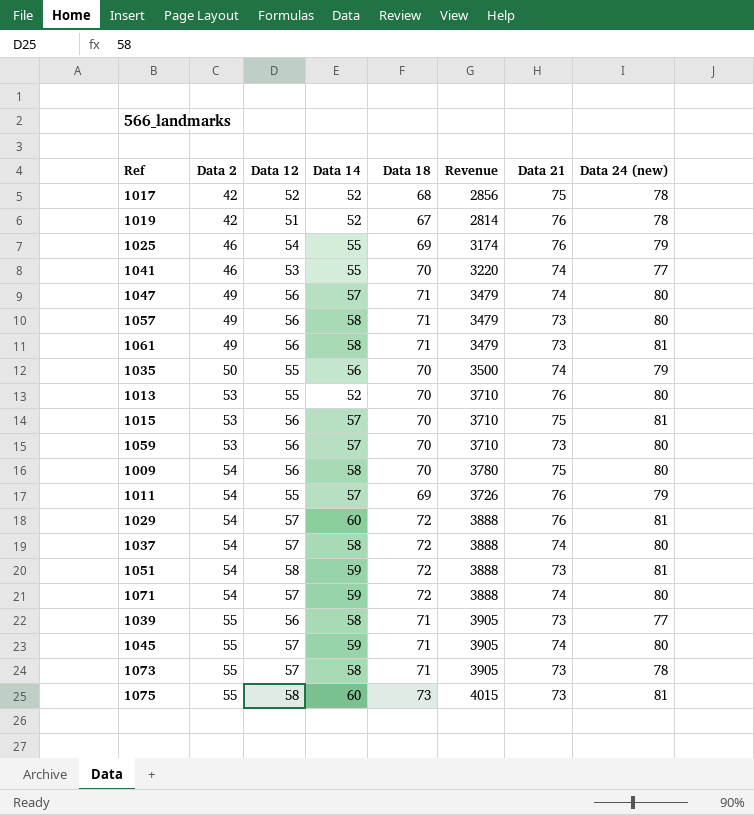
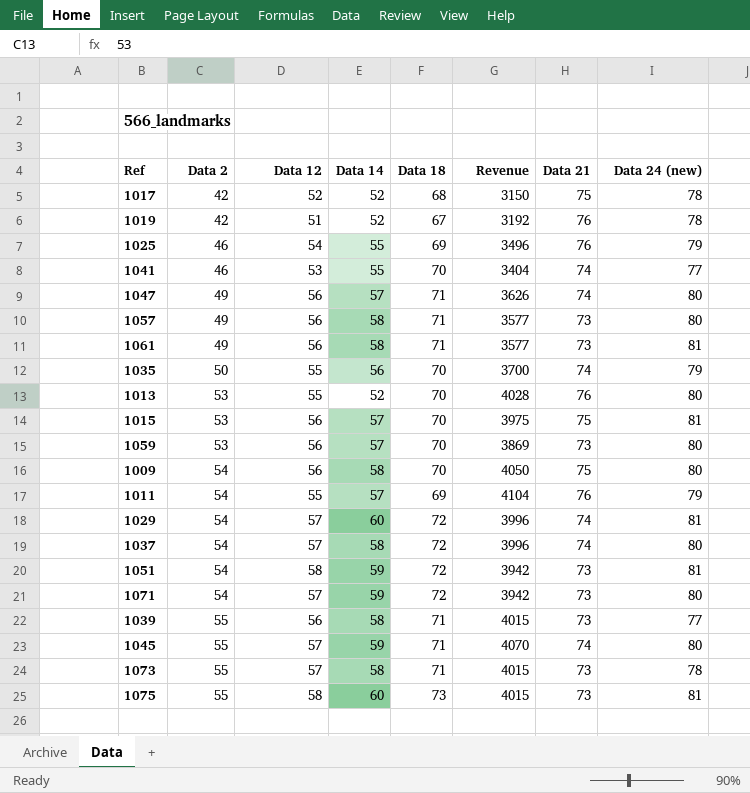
column Revenue | formula: [Data 2] * [Data 18] -> [Data 2] * [Data 21]
1029 | Data 21: 76 -> 74
1071 | Data 21: 74 -> 73

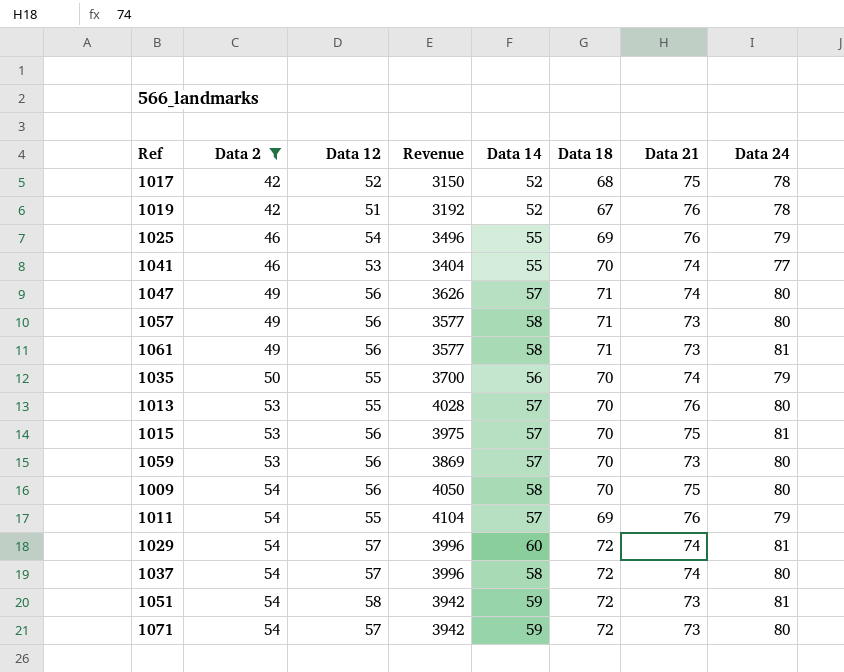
filter: none -> Data 2 != 55
column Revenue | position: 6 -> 4
column name: Data 24 (new) -> Data 24
1013 | Data 14: 52 -> 57

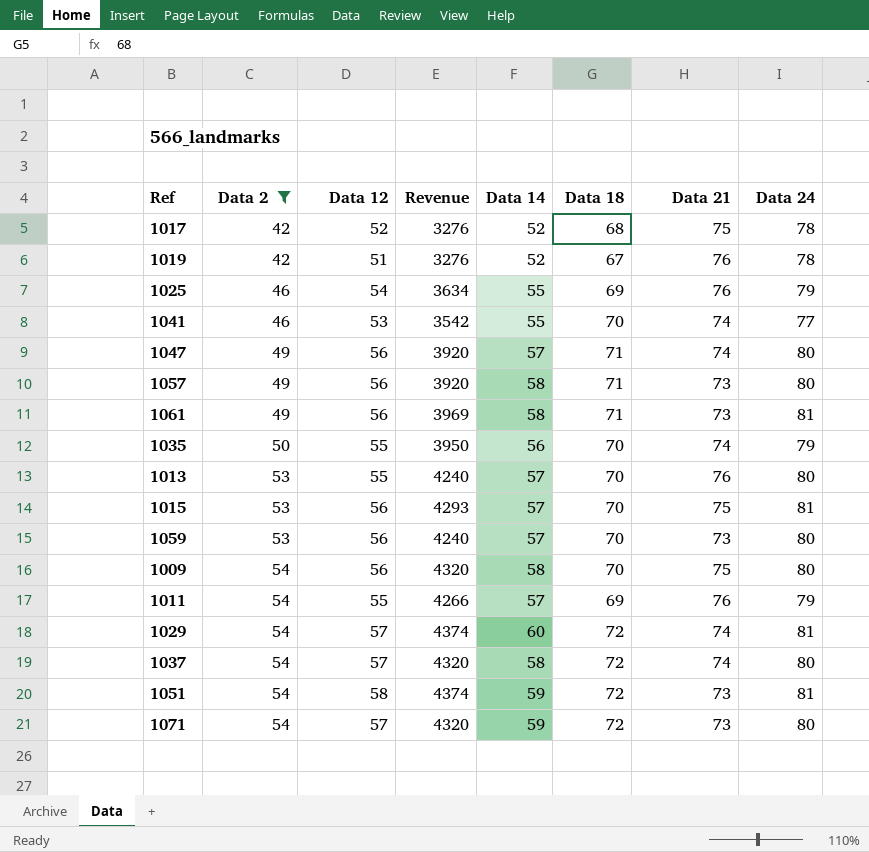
column Revenue | formula: [Data 2] * [Data 21] -> [Data 2] * [Data 24]

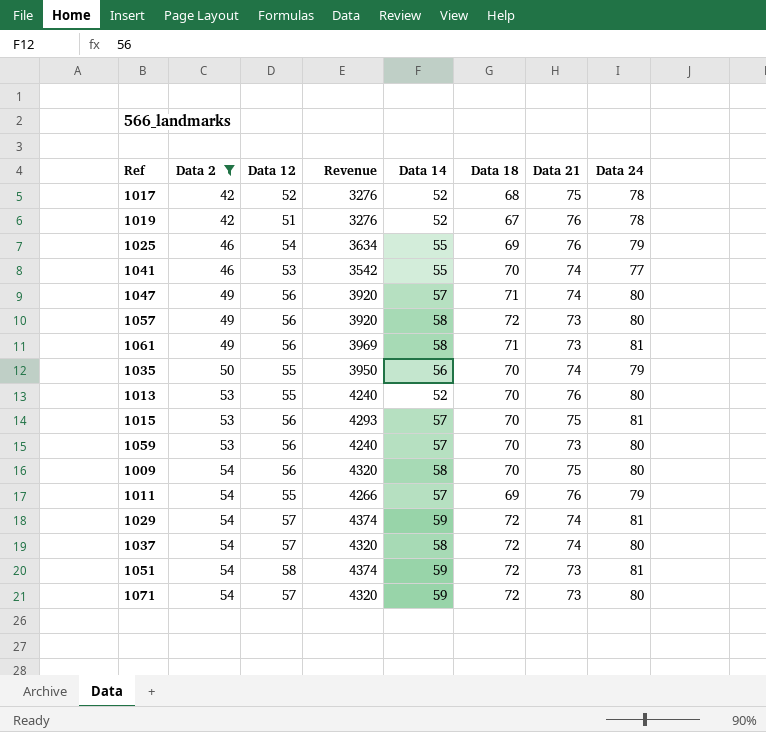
1057 | Data 18: 71 -> 72
1013 | Data 14: 57 -> 52
1029 | Data 14: 60 -> 59

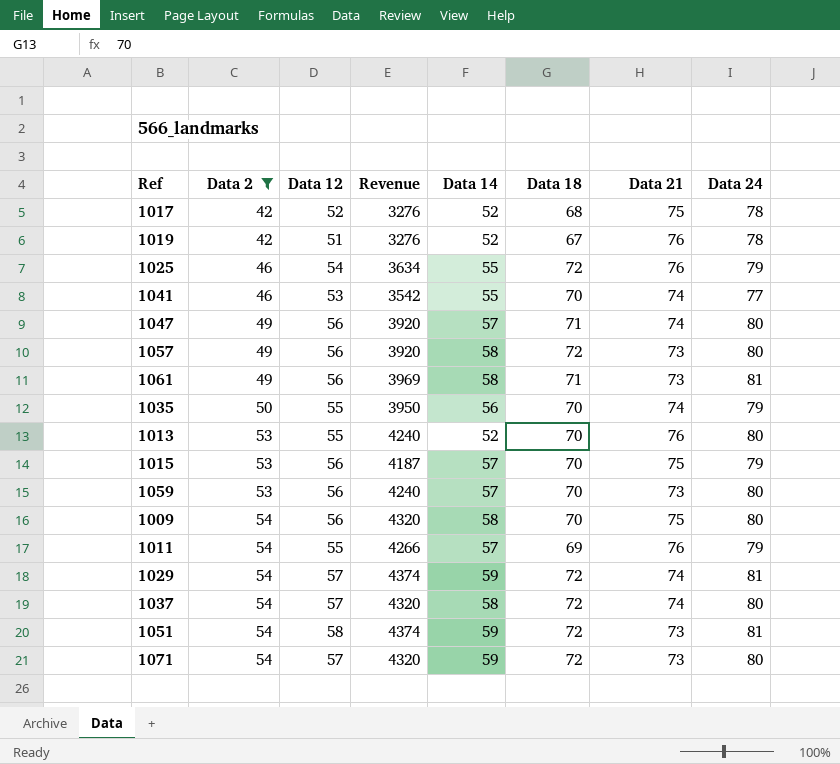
1025 | Data 18: 69 -> 72
1015 | Revenue: 4293 -> 4187
1015 | Data 24: 81 -> 79

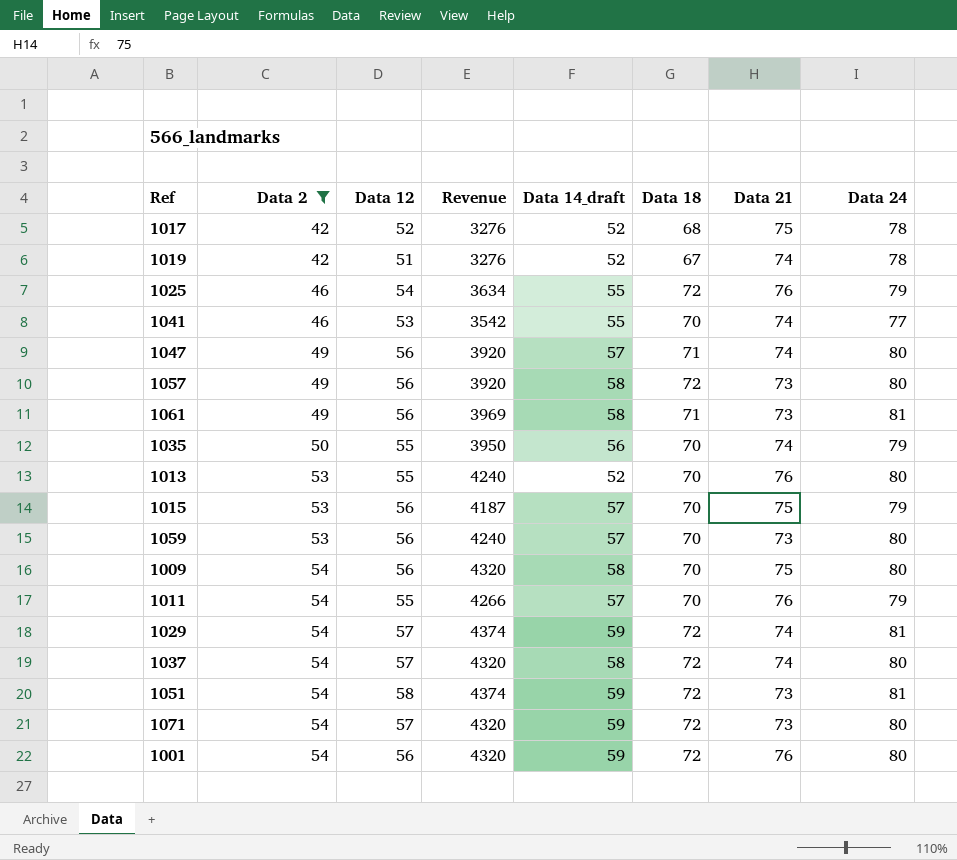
column name: Data 14 -> Data 14_draft
1019 | Data 21: 76 -> 74
1011 | Data 18: 69 -> 70
row 1001: none -> 54 | 56 | 4320 | 59 | 72 | 76 | 80

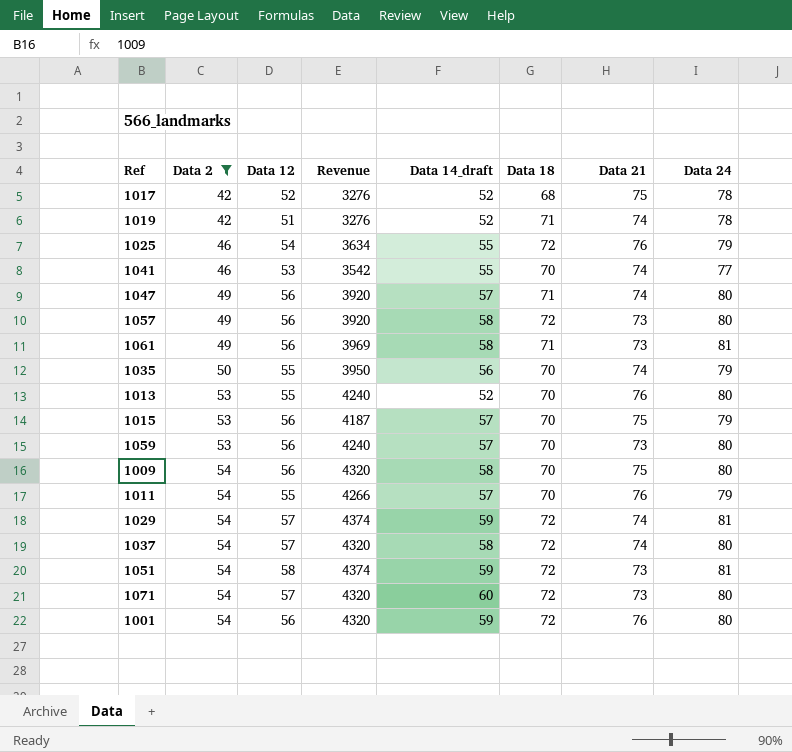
1019 | Data 18: 67 -> 71
1071 | Data 14_draft: 59 -> 60

